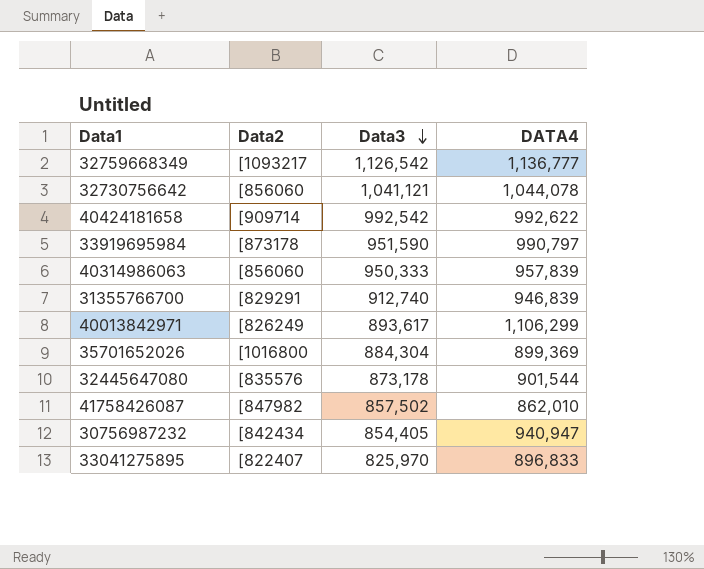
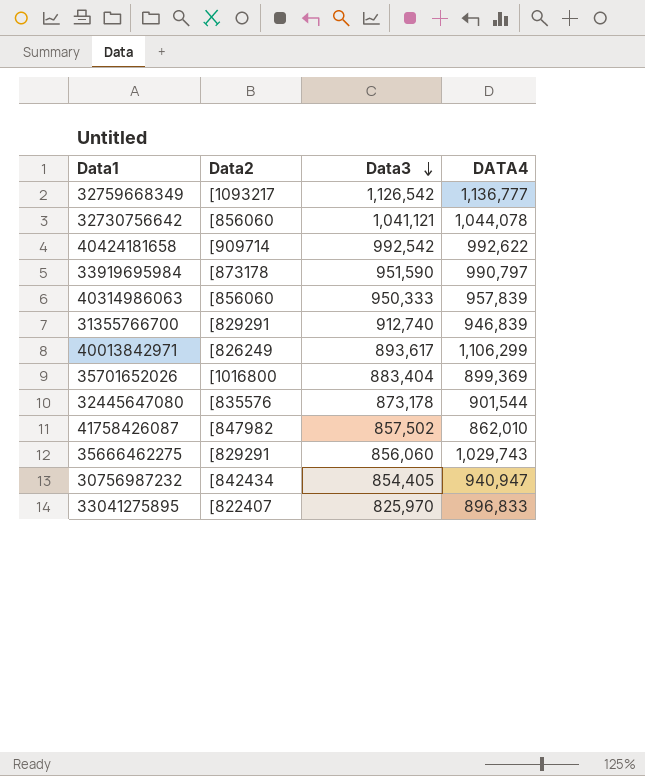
35701652026 | Data3: 884,304 -> 883,404
row 35666462275: none -> [829291 | 856,060 | 1,029,743

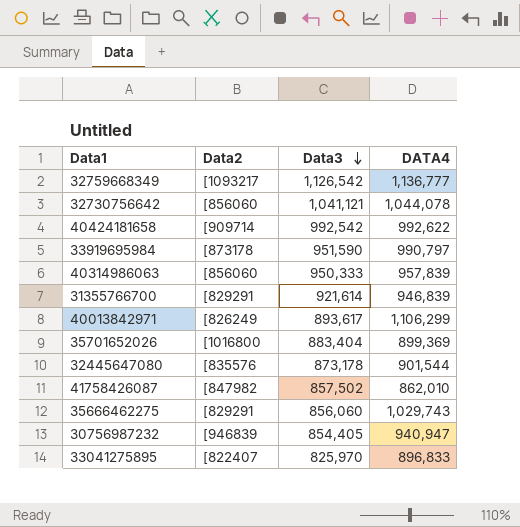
31355766700 | Data3: 912,740 -> 921,614
30756987232 | Data2: [842434 -> [946839

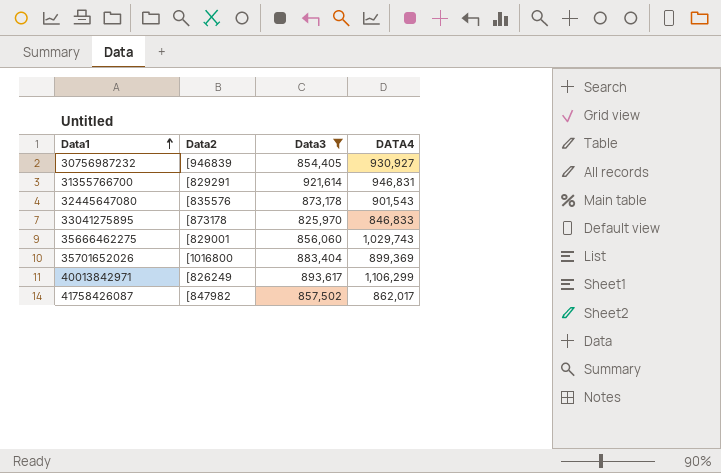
filter: none -> Data3 <= 921,614
row order: Data3 descending -> Data1 ascending
30756987232 | DATA4: 940,947 -> 930,927
31355766700 | DATA4: 946,839 -> 946,831
32445647080 | DATA4: 901,544 -> 901,543
33041275895 | Data2: [822407 -> [873178
33041275895 | DATA4: 896,833 -> 846,833
35666462275 | Data2: [829291 -> [829001
41758426087 | DATA4: 862,010 -> 862,017

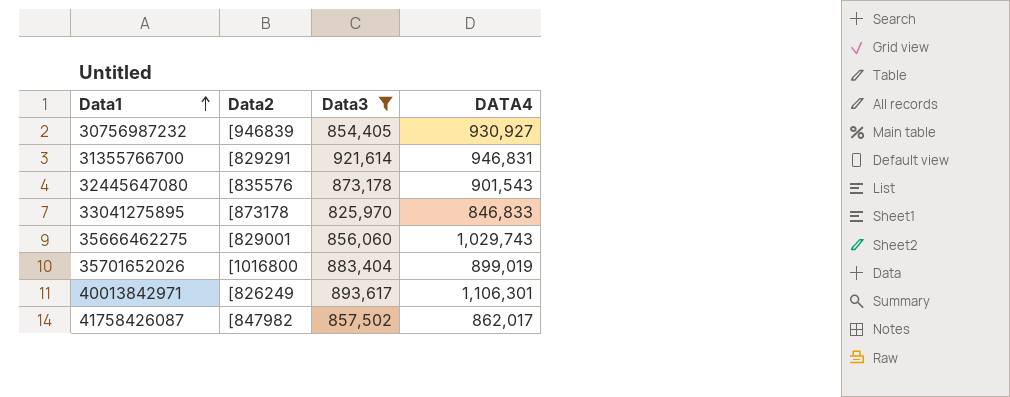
35701652026 | DATA4: 899,369 -> 899,019
40013842971 | DATA4: 1,106,299 -> 1,106,301

